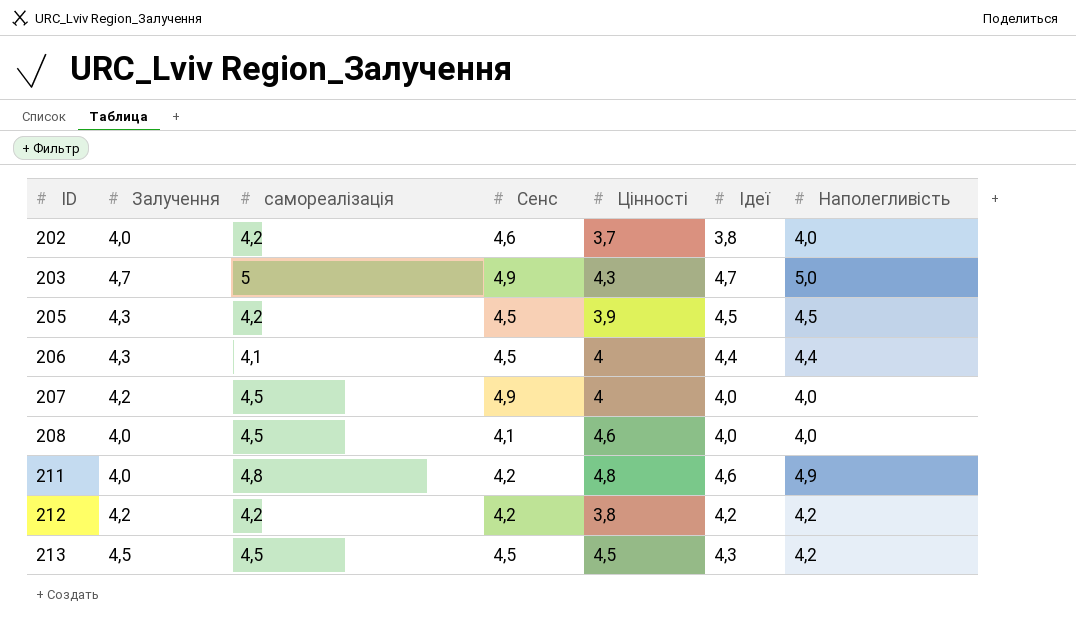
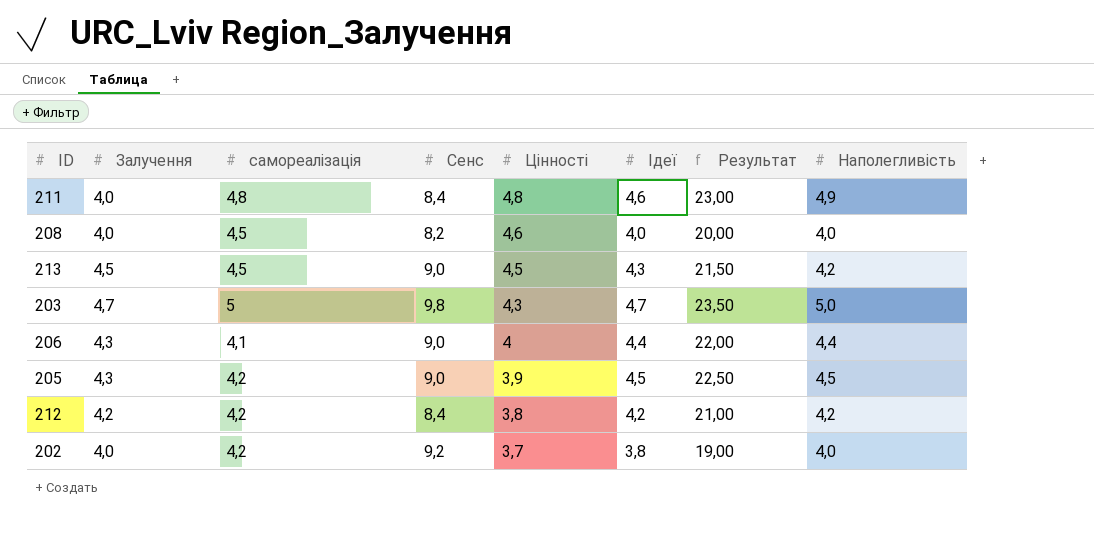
row order: ID ascending -> Цінності descending
column Результат | formula: none -> [Ідеї] * 5
row 207: 4,2 | 4,5 | 4,9 | 4 | 4,0 | 4,0 -> none
211 | Сенс: 4,2 -> 8,4
208 | Сенс: 4,1 -> 8,2
213 | Сенс: 4,5 -> 9,0
203 | Сенс: 4,9 -> 9,8
206 | Сенс: 4,5 -> 9,0
205 | Сенс: 4,5 -> 9,0
212 | Сенс: 4,2 -> 8,4
202 | Сенс: 4,6 -> 9,2

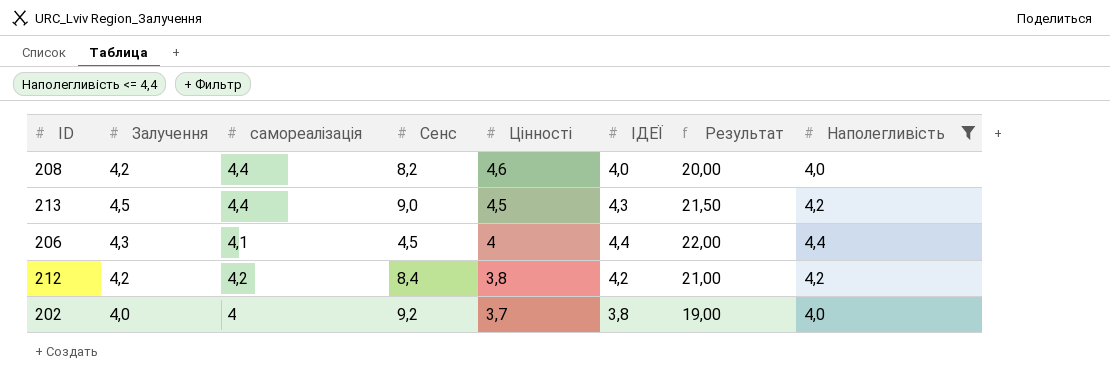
filter: none -> Наполегливість <= 4,4
column name: Ідеї -> ІДЕЇ
208 | Залучення: 4,0 -> 4,2
208 | самореалізація: 4,5 -> 4,4
213 | самореалізація: 4,5 -> 4,4
206 | Сенс: 9,0 -> 4,5
202 | самореалізація: 4,2 -> 4

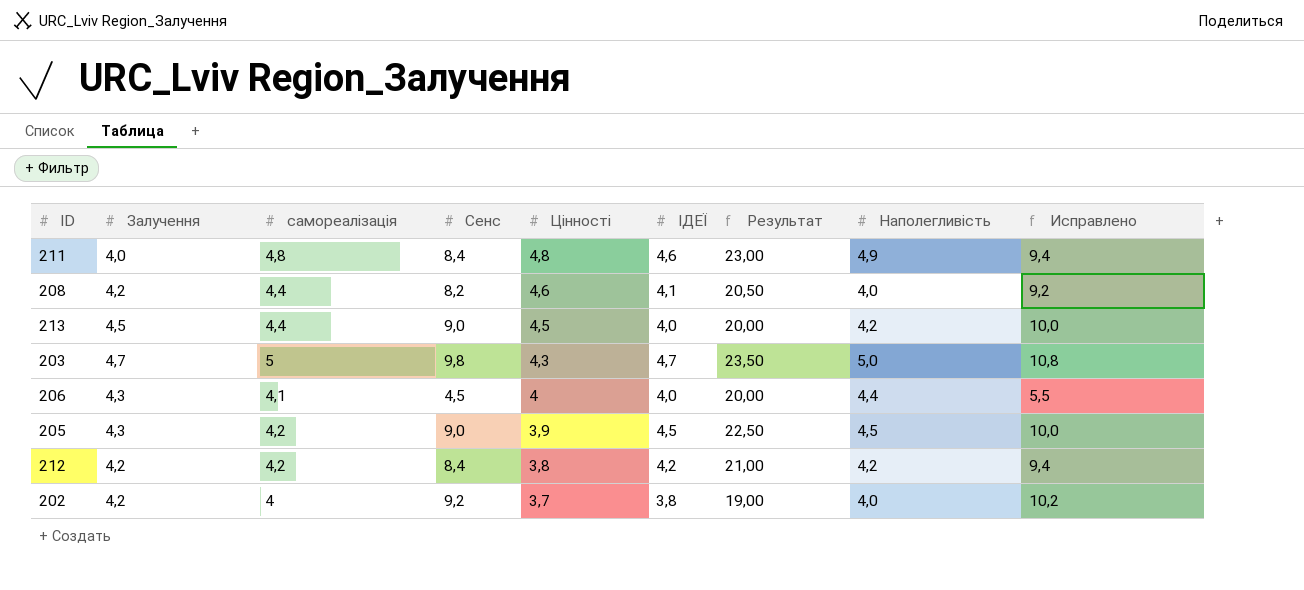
filter: Наполегливість <= 4,4 -> none
column Исправлено | formula: none -> [Сенс] + 1
208 | ІДЕЇ: 4,0 -> 4,1
208 | Результат: 20,00 -> 20,50
213 | ІДЕЇ: 4,3 -> 4,0
213 | Результат: 21,50 -> 20,00
206 | ІДЕЇ: 4,4 -> 4,0
206 | Результат: 22,00 -> 20,00
202 | Залучення: 4,0 -> 4,2

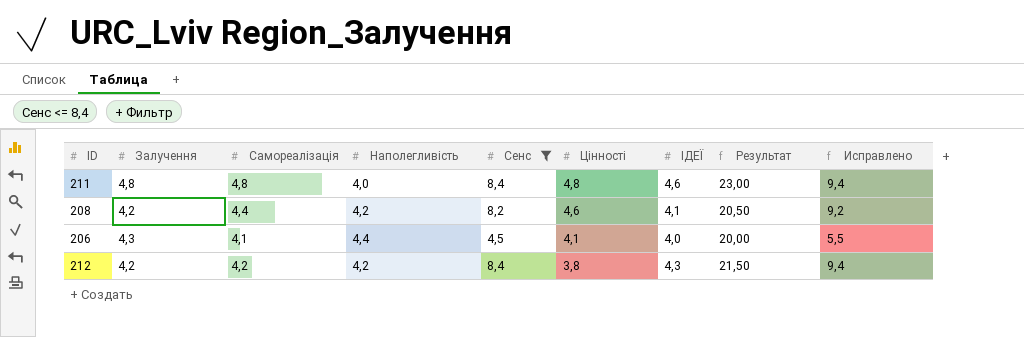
filter: none -> Сенс <= 8,4
column name: самореалізація -> Самореалізація
column Наполегливість | position: 8 -> 4
211 | Залучення: 4,0 -> 4,8
211 | Наполегливість: 4,9 -> 4,0
208 | Наполегливість: 4,0 -> 4,2
206 | Цінності: 4 -> 4,1
212 | ІДЕЇ: 4,2 -> 4,3
212 | Результат: 21,00 -> 21,50

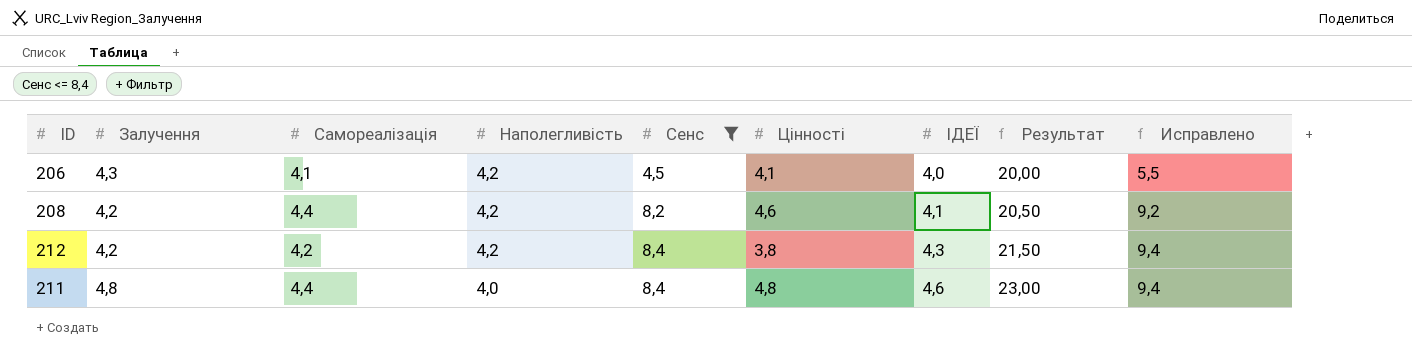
row order: Цінності descending -> Наполегливість descending
206 | Наполегливість: 4,4 -> 4,2
211 | Самореалізація: 4,8 -> 4,4

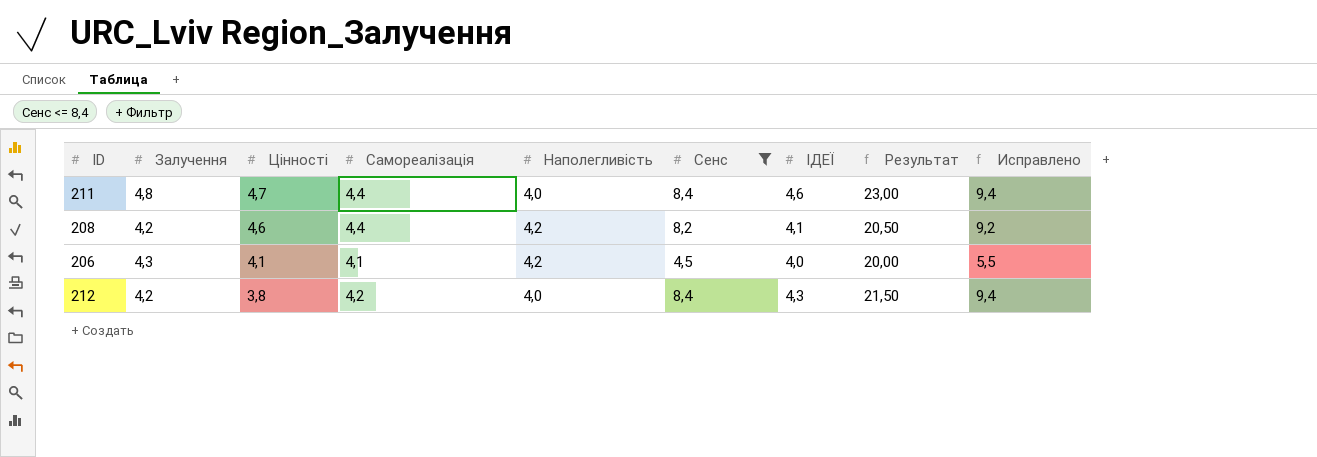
row order: Наполегливість descending -> Цінності descending
column Цінності | position: 6 -> 3
211 | Цінності: 4,8 -> 4,7
212 | Наполегливість: 4,2 -> 4,0

